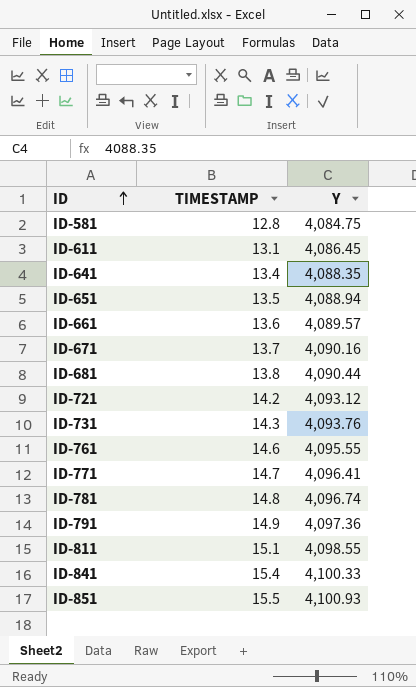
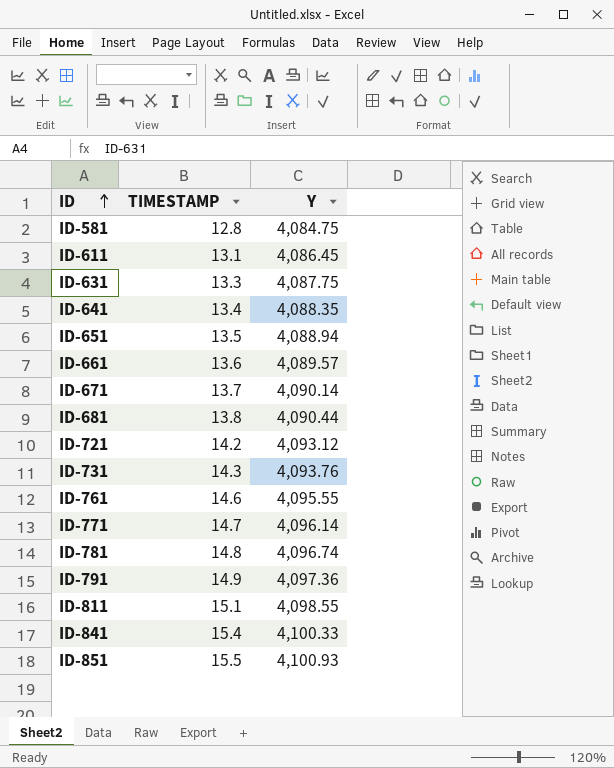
row ID-631: none -> 13.3 | 4,087.75
ID-671 | Y: 4,090.16 -> 4,090.14
ID-771 | Y: 4,096.41 -> 4,096.14

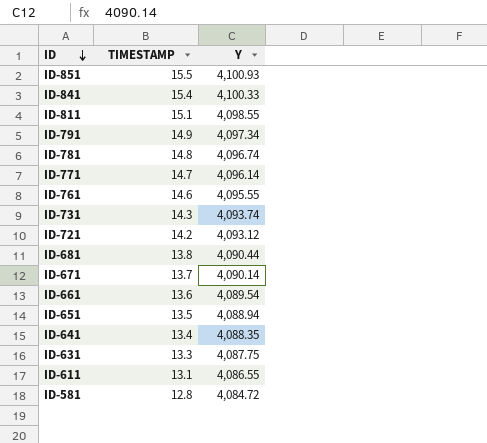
row order: ID ascending -> ID descending
ID-791 | Y: 4,097.36 -> 4,097.34
ID-731 | Y: 4,093.76 -> 4,093.74
ID-661 | Y: 4,089.57 -> 4,089.54
ID-611 | Y: 4,086.45 -> 4,086.55
ID-581 | Y: 4,084.75 -> 4,084.72

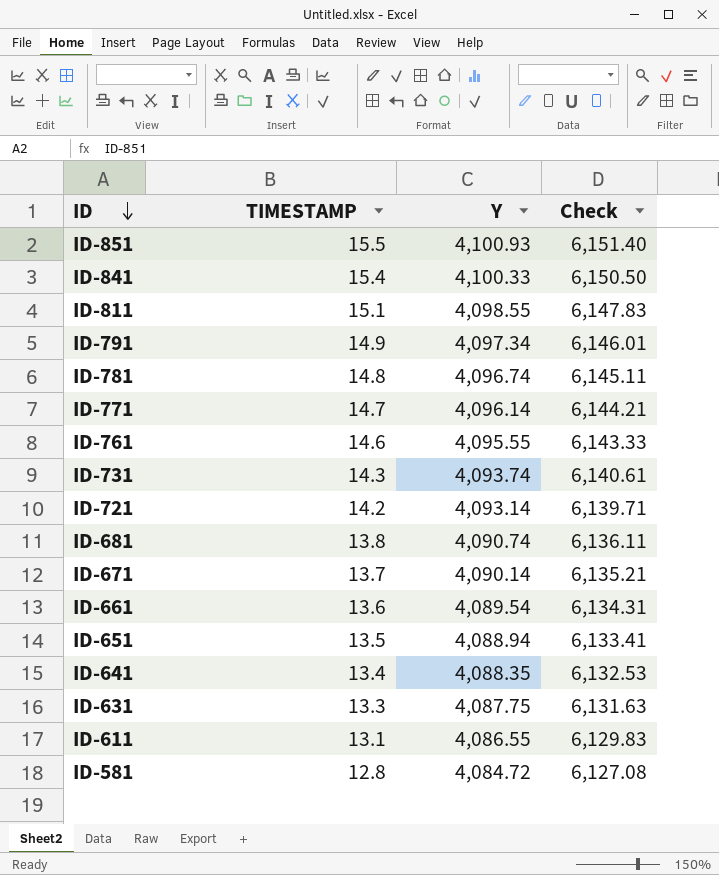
column Check | formula: none -> [Y] * 1.5
ID-721 | Y: 4,093.12 -> 4,093.14
ID-681 | Y: 4,090.44 -> 4,090.74

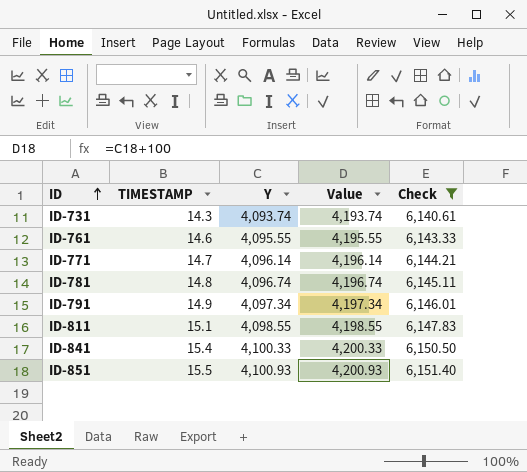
filter: none -> Check >= 6,140.61
row order: ID descending -> ID ascending
column Value | formula: none -> [Y] + 100

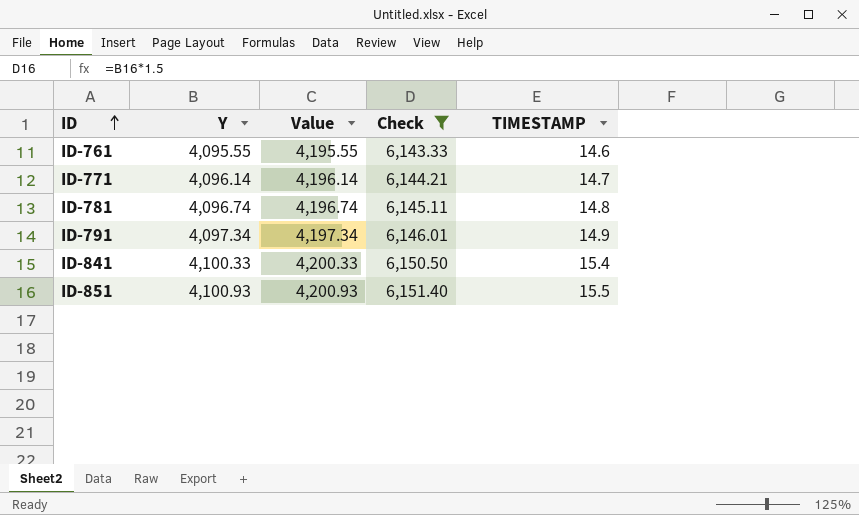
column TIMESTAMP | position: 2 -> 5
row ID-731: 14.3 | 4,093.74 | 4,193.74 | 6,140.61 -> none
row ID-811: 15.1 | 4,098.55 | 4,198.55 | 6,147.83 -> none

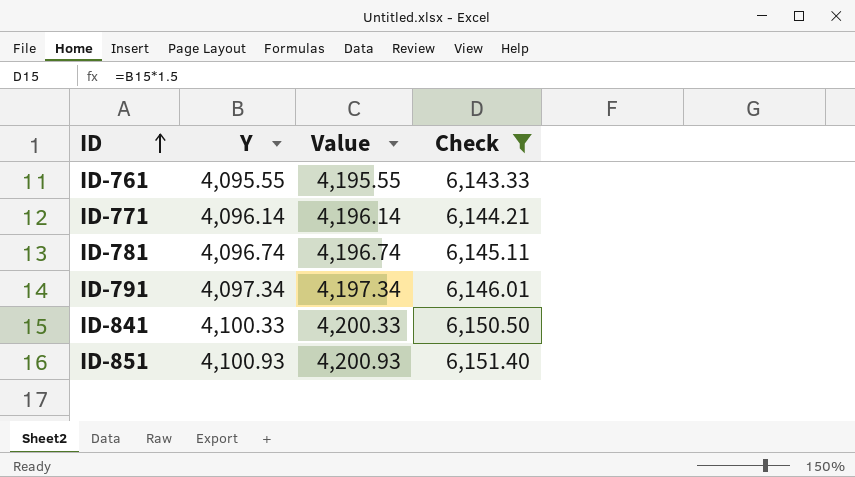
column TIMESTAMP | position: 5 -> none

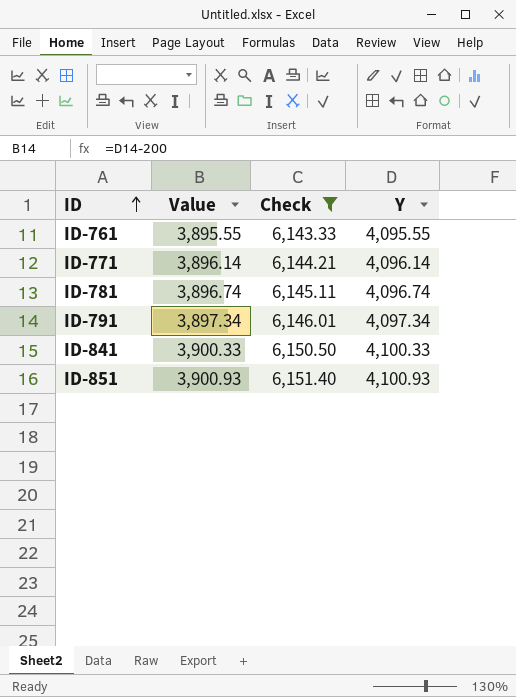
column Value | formula: [Y] + 100 -> [Y] - 200
column Y | position: 2 -> 4

